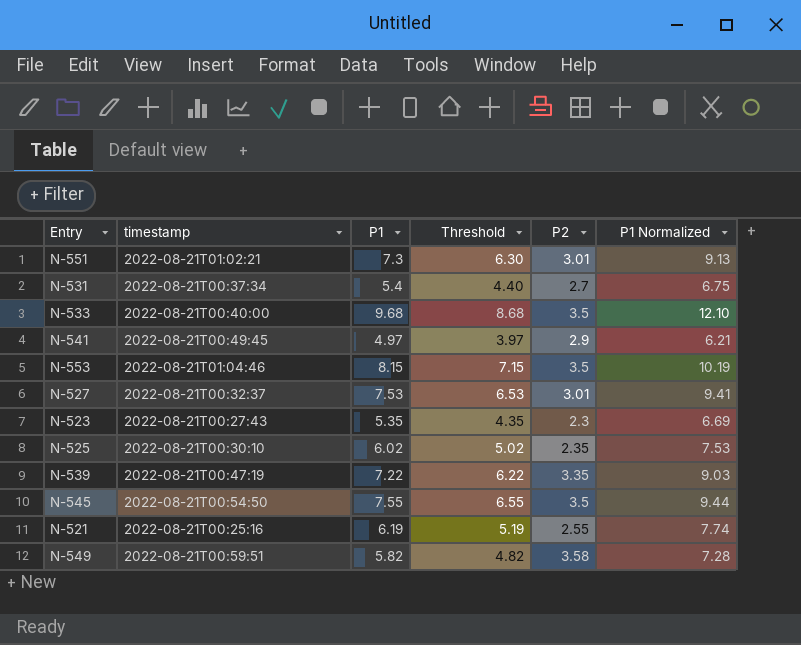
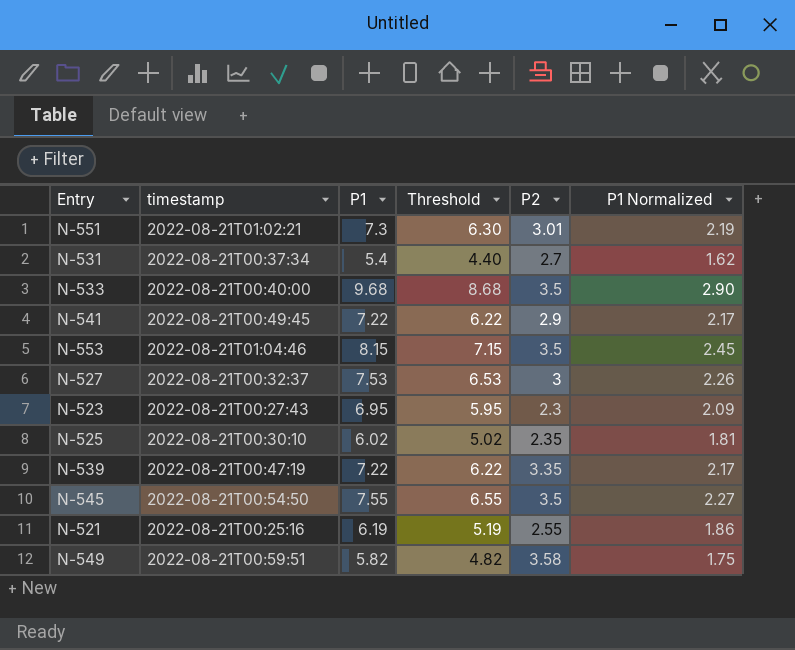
column P1 Normalized | formula: [P1] * 1.25 -> [P1] * 0.3
N-541 | P1: 4.97 -> 7.22
N-541 | Threshold: 3.97 -> 6.22
N-527 | P2: 3.01 -> 3
N-523 | P1: 5.35 -> 6.95
N-523 | Threshold: 4.35 -> 5.95

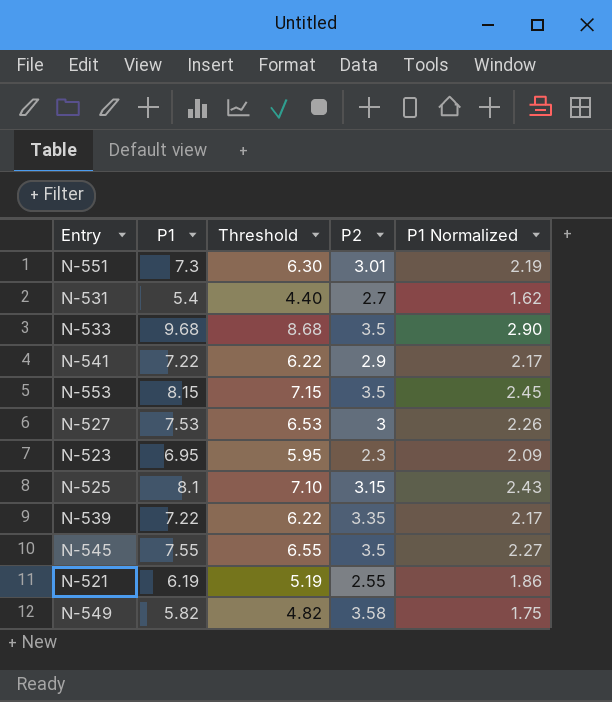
column timestamp | position: 2 -> none
N-525 | P1: 6.02 -> 8.1
N-525 | Threshold: 5.02 -> 7.10
N-525 | P2: 2.35 -> 3.15
N-525 | P1 Normalized: 1.81 -> 2.43

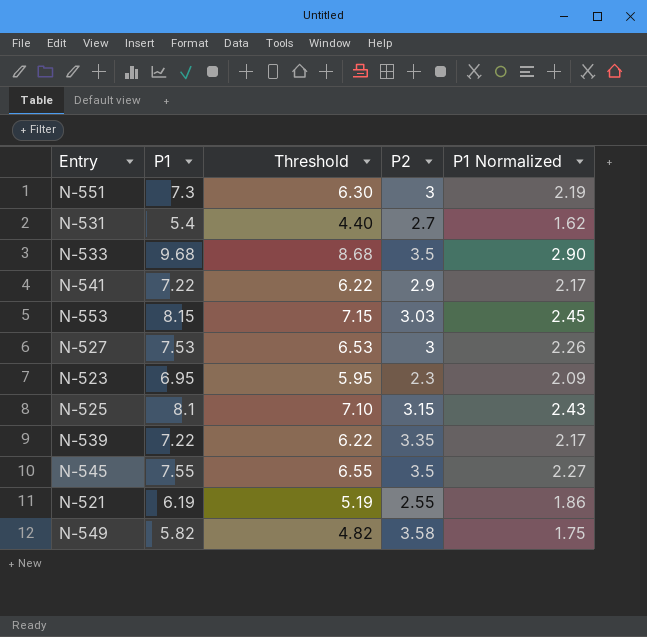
N-551 | P2: 3.01 -> 3
N-553 | P2: 3.5 -> 3.03

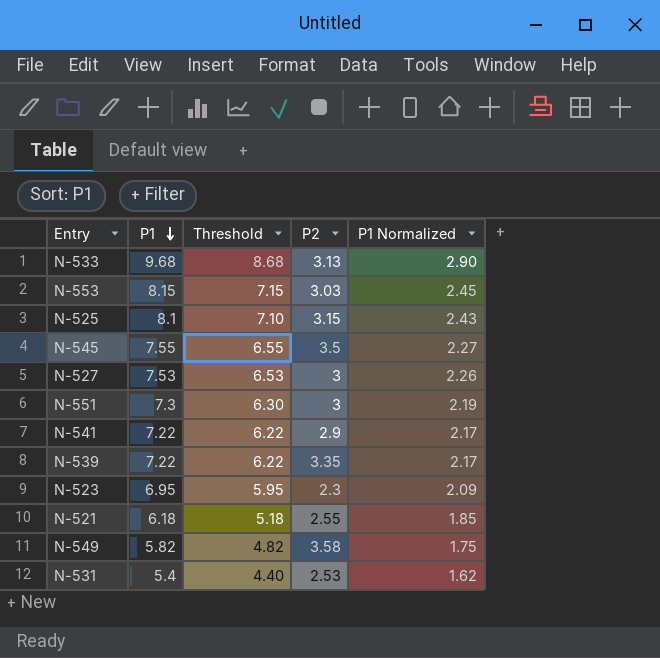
row order: none -> P1 descending
N-533 | P2: 3.5 -> 3.13
N-521 | P1: 6.19 -> 6.18
N-521 | Threshold: 5.19 -> 5.18
N-521 | P1 Normalized: 1.86 -> 1.85
N-531 | P2: 2.7 -> 2.53

